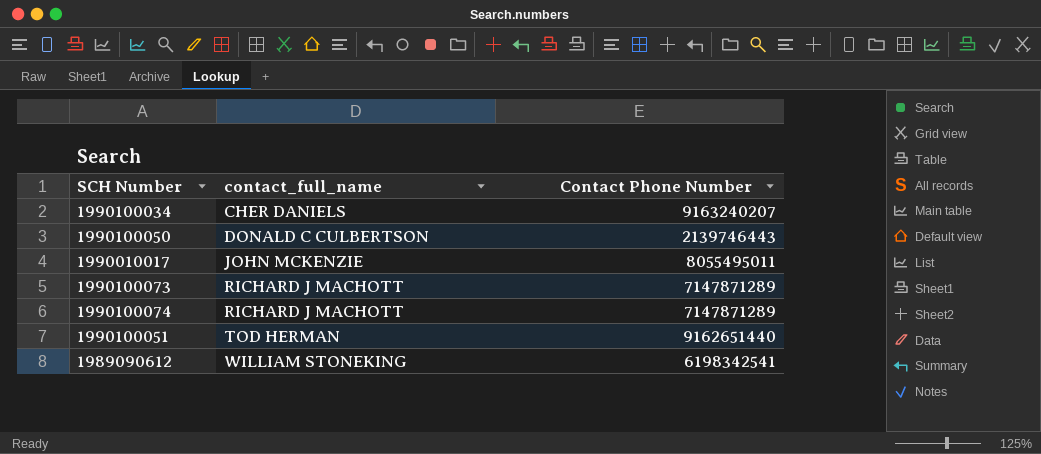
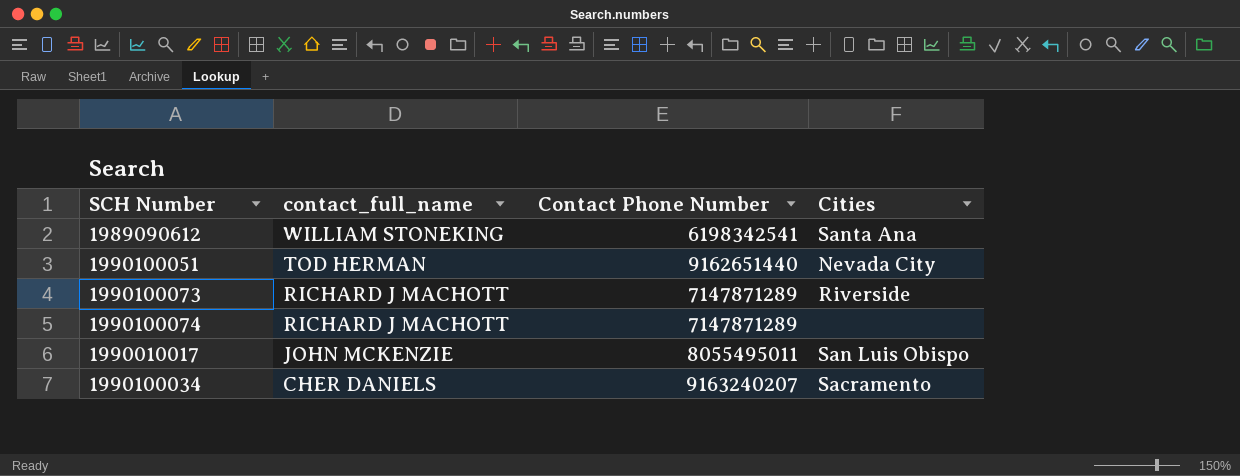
row order: contact_full_name ascending -> contact_full_name descending
column Cities | position: none -> 4
row 1990100050: DONALD C CULBERTSON | 2139746443 -> none

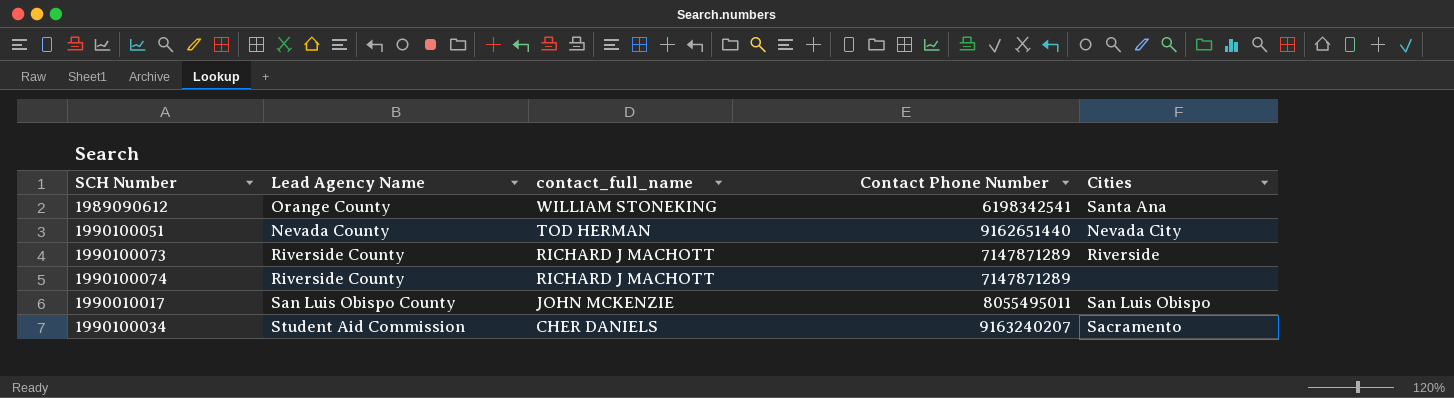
column Lead Agency Name | position: none -> 2

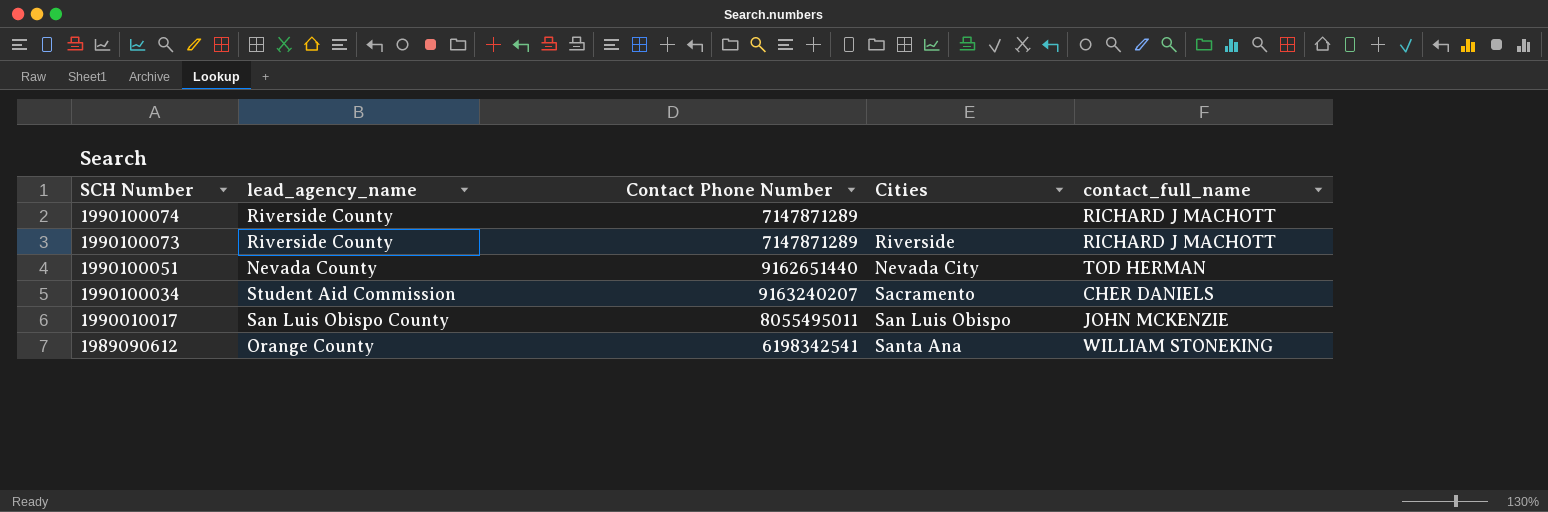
row order: contact_full_name descending -> SCH Number descending
column name: Lead Agency Name -> lead_agency_name
column contact_full_name | position: 3 -> 5

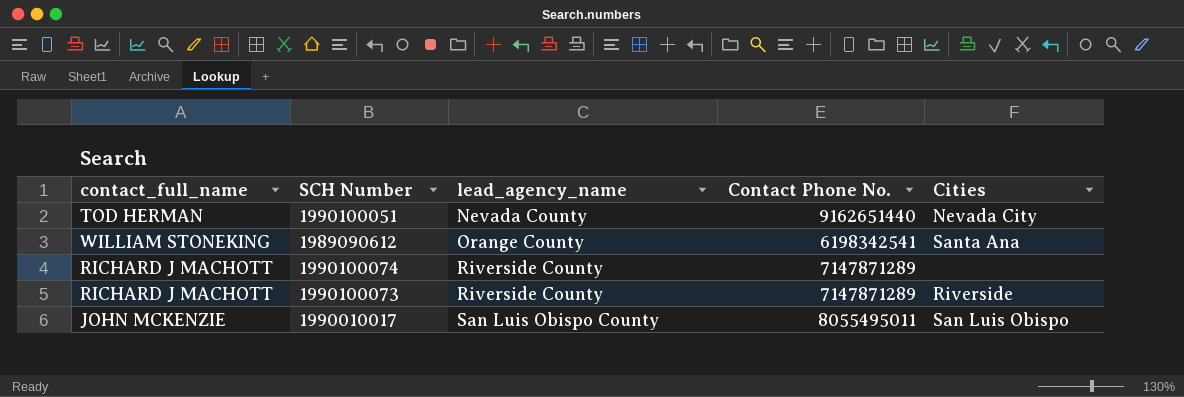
row order: SCH Number descending -> lead_agency_name ascending
column contact_full_name | position: 5 -> 1
column name: Contact Phone Number -> Contact Phone No.
row 1990100034: Student Aid Commission | 9163240207 | Sacramento | CHER DANIELS -> none

